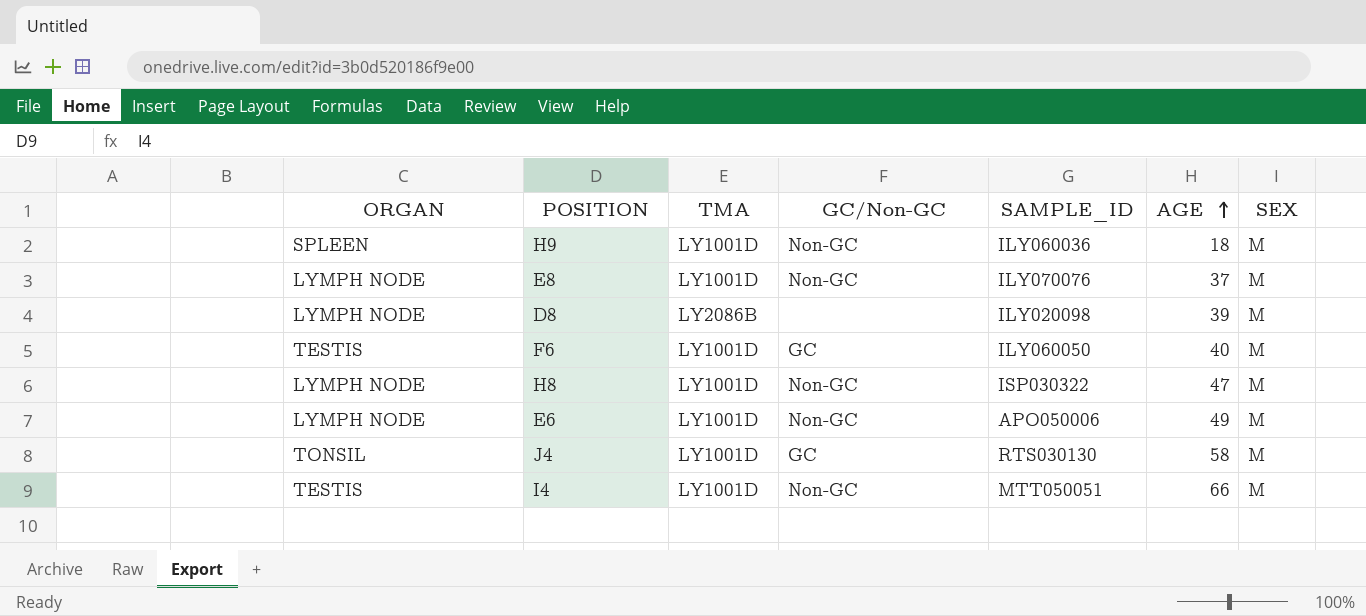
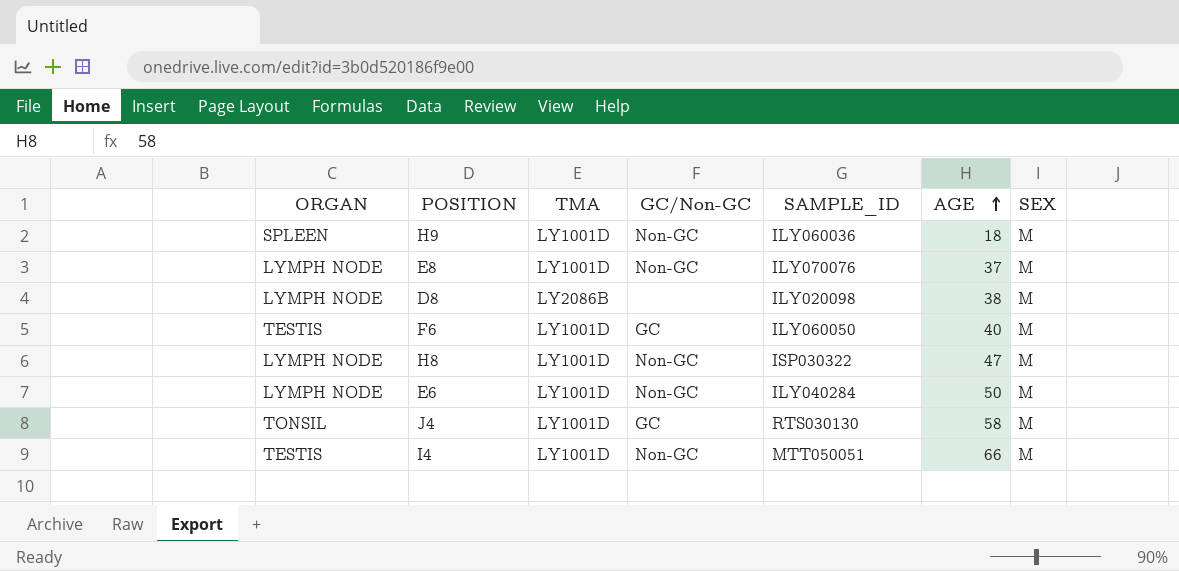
D8 | AGE: 39 -> 38
E6 | SAMPLE_ID: APO050006 -> ILY040284
E6 | AGE: 49 -> 50

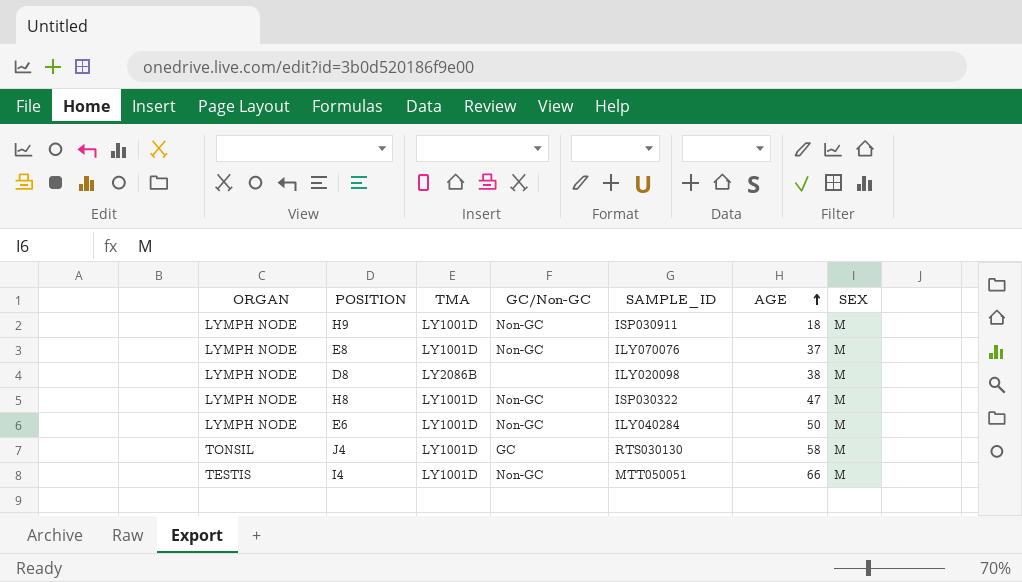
row F6: TESTIS | LY1001D | GC | ILY060050 | 40 | M -> none
H9 | ORGAN: SPLEEN -> LYMPH NODE
H9 | SAMPLE_ID: ILY060036 -> ISP030911

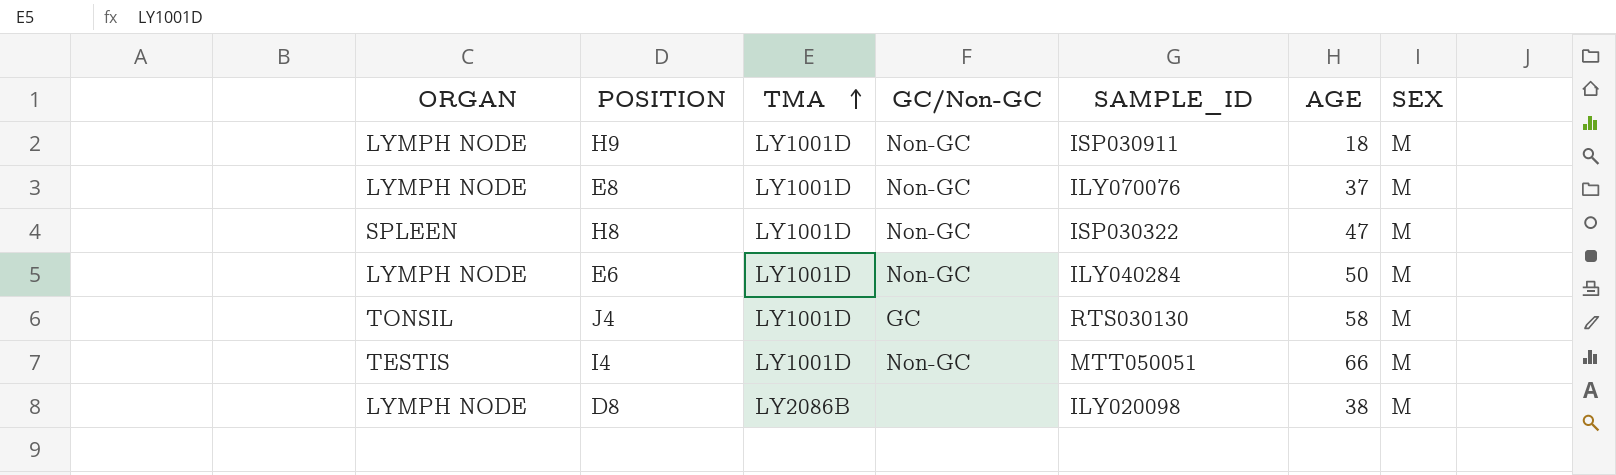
row order: AGE ascending -> TMA ascending
H8 | ORGAN: LYMPH NODE -> SPLEEN

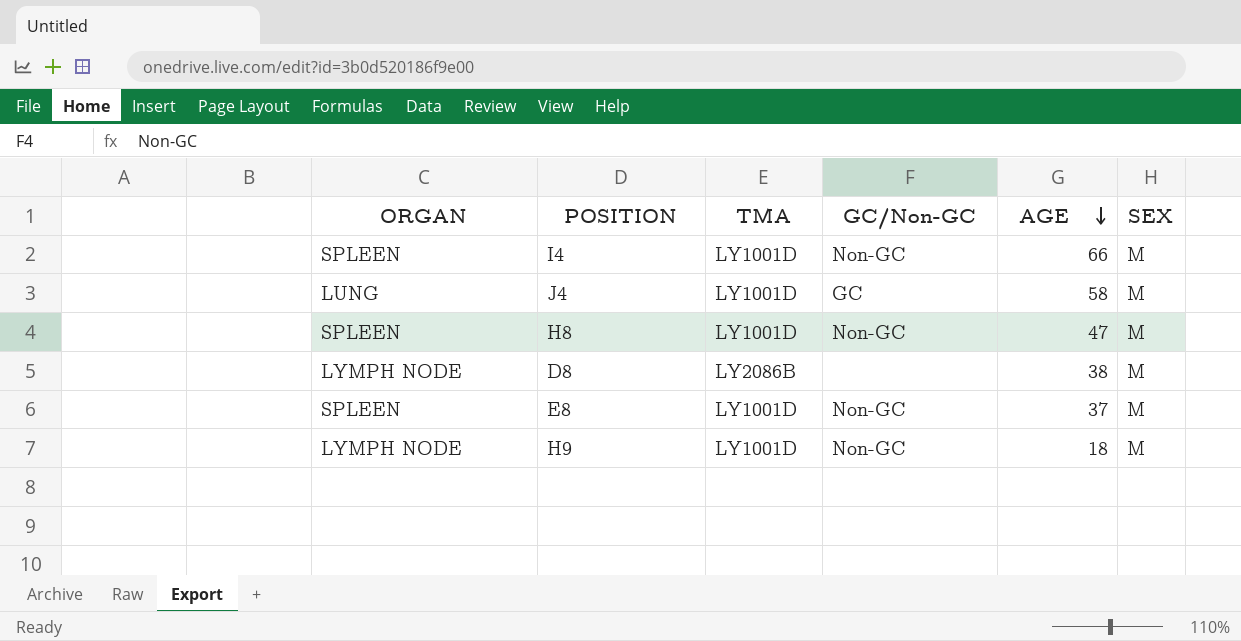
row order: TMA ascending -> AGE descending
column SAMPLE_ID | position: 5 -> none
row E6: LYMPH NODE | LY1001D | Non-GC | ILY040284 | 50 | M -> none
I4 | ORGAN: TESTIS -> SPLEEN
J4 | ORGAN: TONSIL -> LUNG
E8 | ORGAN: LYMPH NODE -> SPLEEN

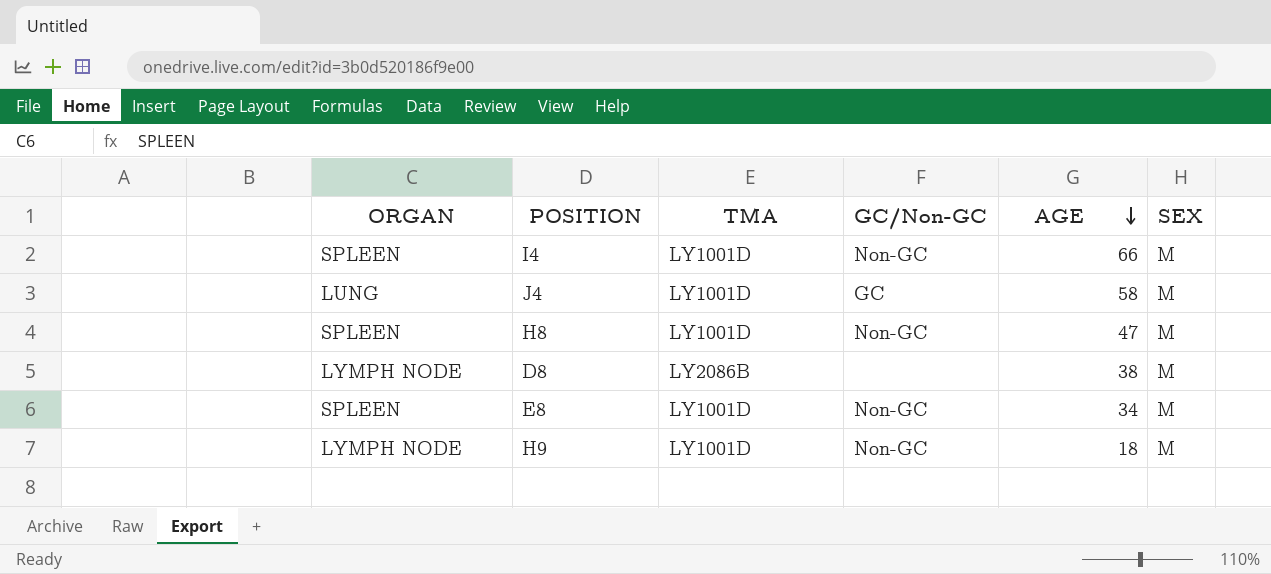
E8 | AGE: 37 -> 34

